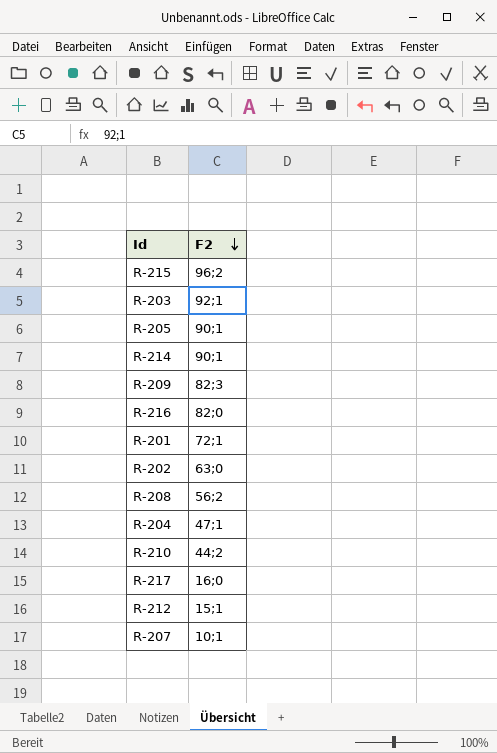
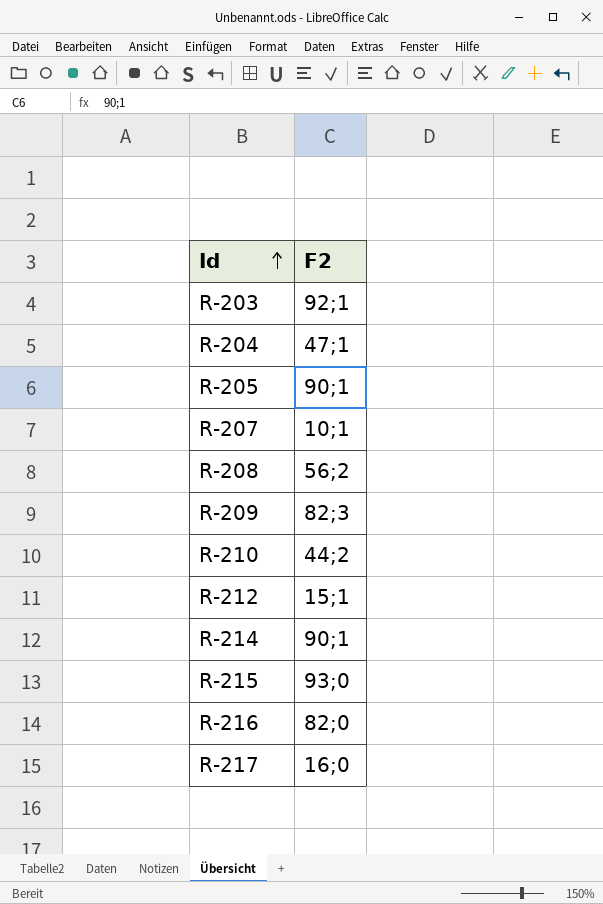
row order: F2 descending -> Id ascending
row R-201: 72;1 -> none
row R-202: 63;0 -> none
R-215 | F2: 96;2 -> 93;0

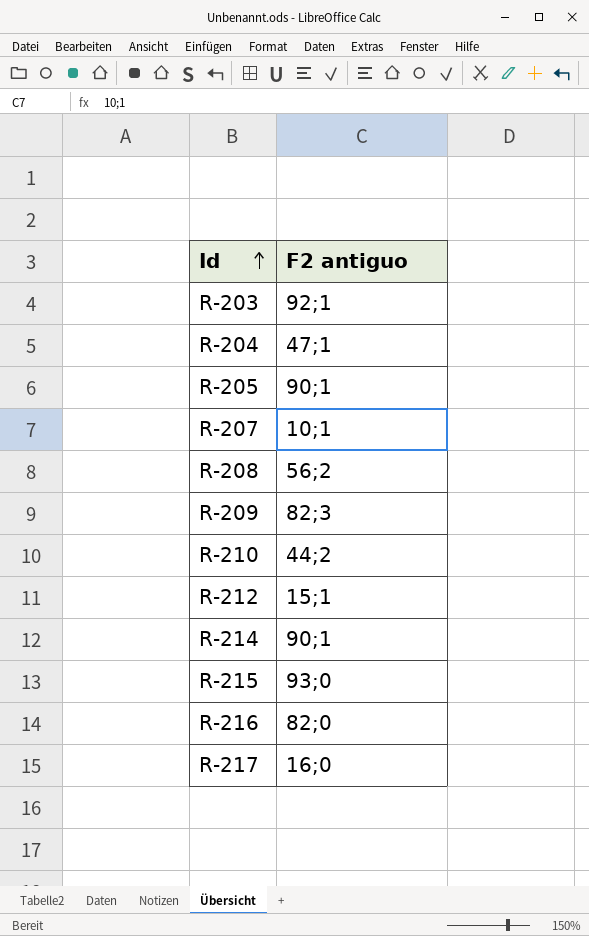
column name: F2 -> F2 antiguo

